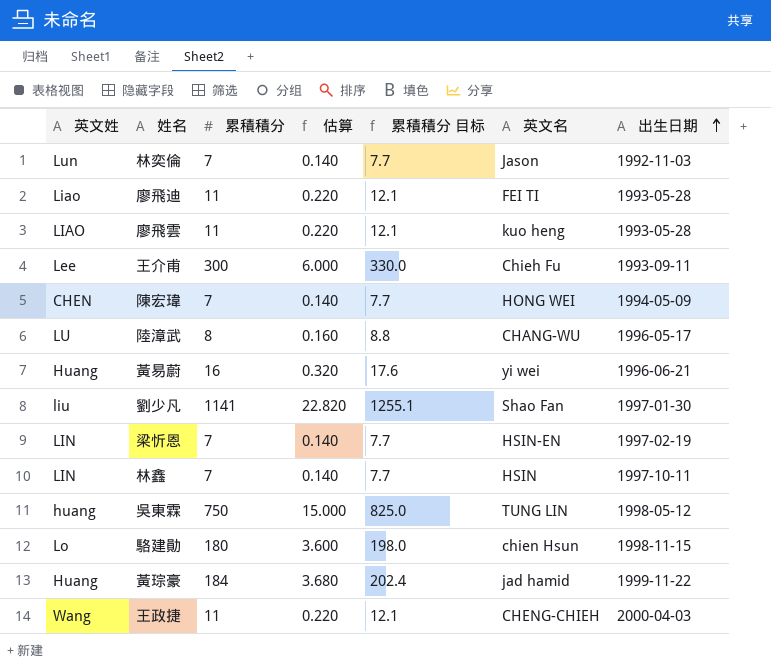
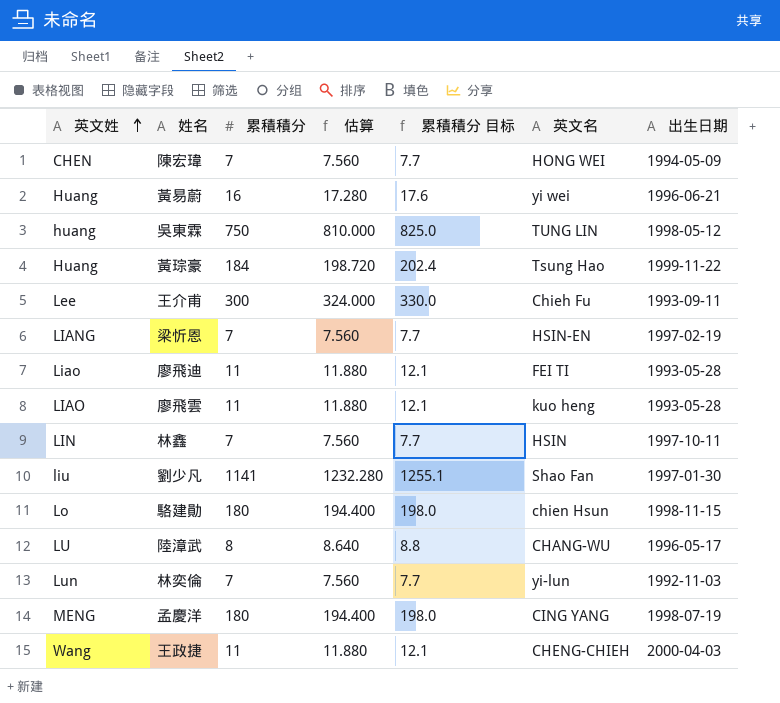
row order: 出生日期 ascending -> 英文姓 ascending
column 估算 | formula: [累積積分] * 0.02 -> [累積積分] * 1.08
黃琮豪 | 英文名: jad hamid -> Tsung Hao
梁忻恩 | 英文姓: LIN -> LIANG
林奕倫 | 英文名: Jason -> yi-lun
row 孟慶洋: none -> MENG | 180 | 194.400 | 198.0 | CING YANG | 1998-07-19

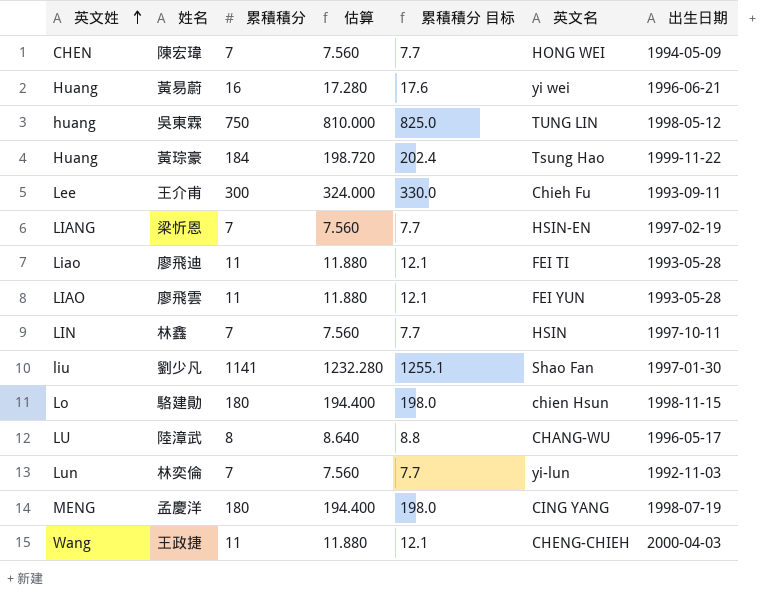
廖飛雲 | 英文名: kuo heng -> FEI YUN

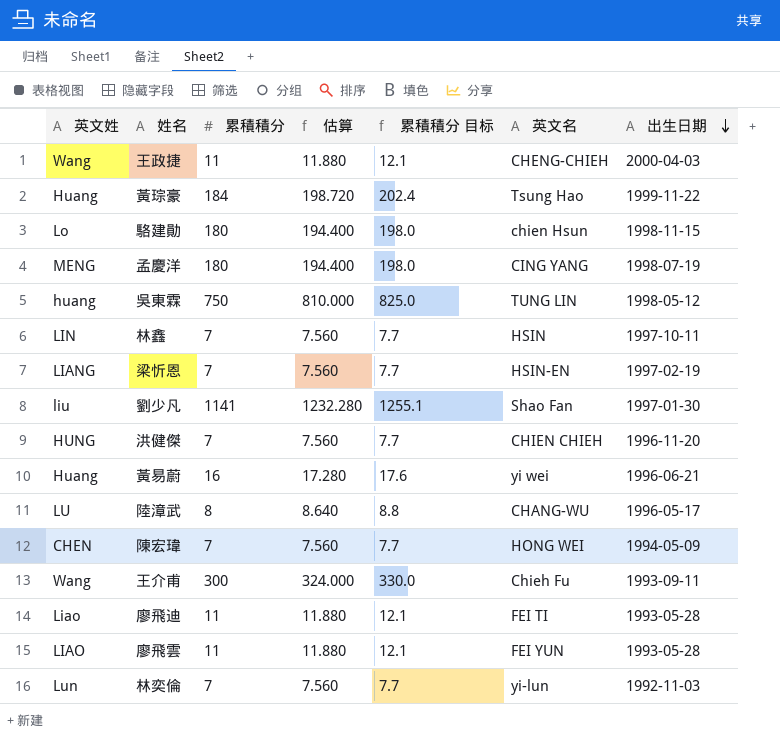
row order: 英文姓 ascending -> 出生日期 descending
row 洪健傑: none -> HUNG | 7 | 7.560 | 7.7 | CHIEN CHIEH | 1996-11-20
王介甫 | 英文姓: Lee -> Wang

